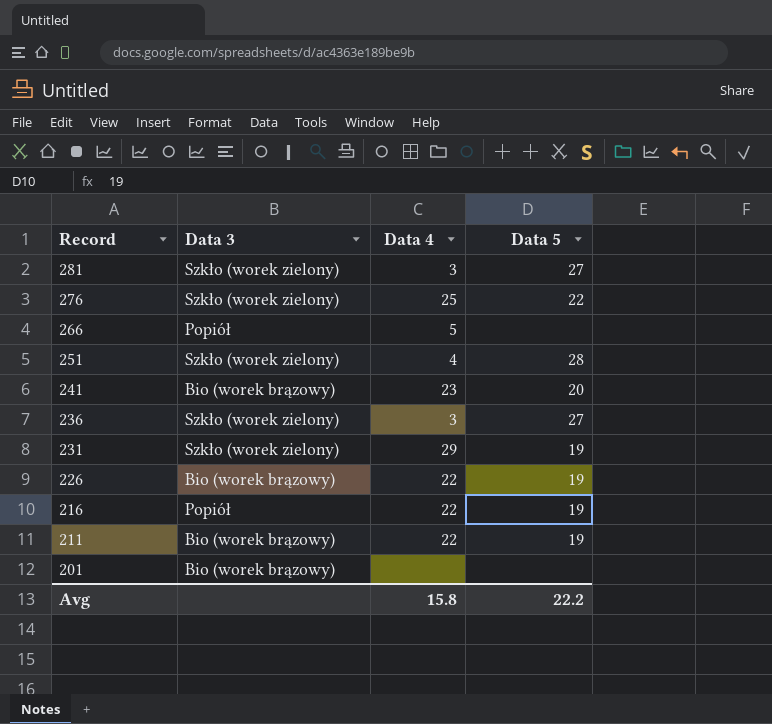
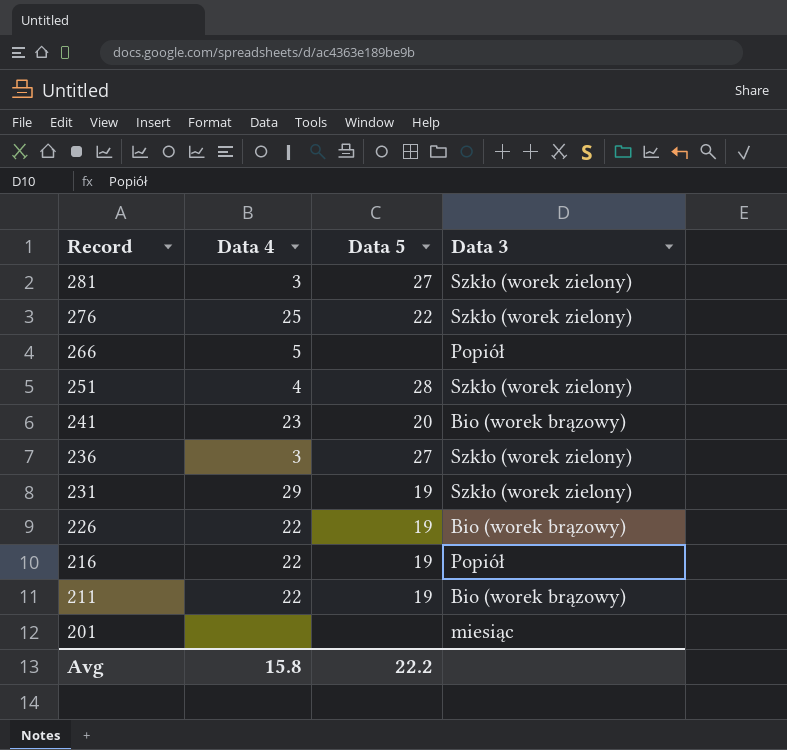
column Data 3 | position: 2 -> 4
201 | Data 3: Bio (worek brązowy) -> miesiąc

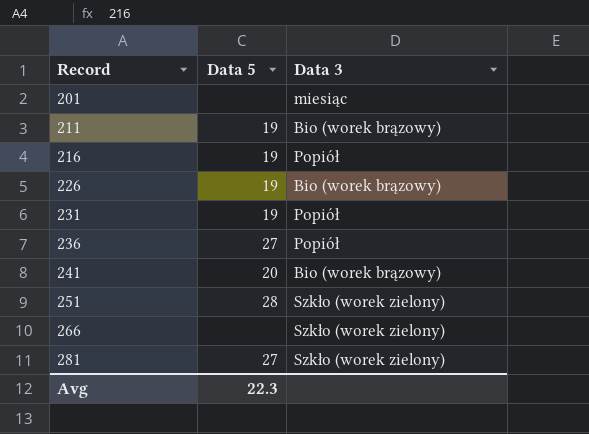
row order: Record descending -> Record ascending
column Data 4 | position: 2 -> none
row 276: 25 | 22 | Szkło (worek zielony) -> none
231 | Data 3: Szkło (worek zielony) -> Popiół
236 | Data 3: Szkło (worek zielony) -> Popiół
266 | Data 3: Popiół -> Szkło (worek zielony)
Avg | Data 5: 22.2 -> 22.3

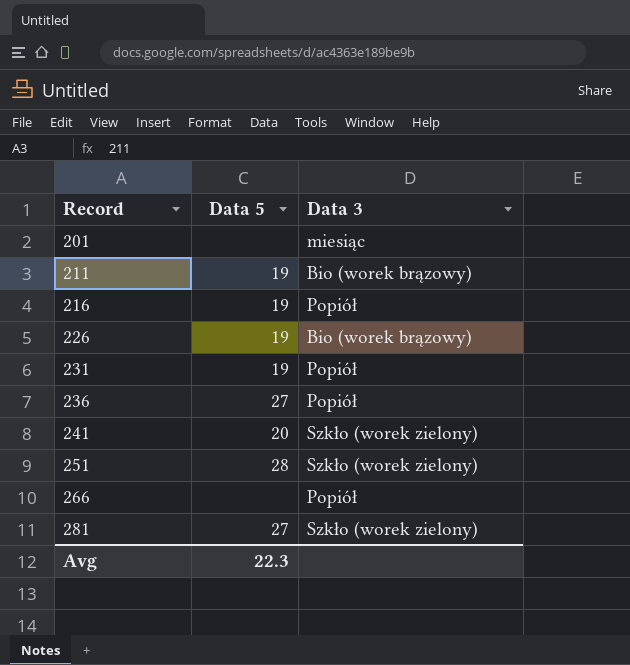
241 | Data 3: Bio (worek brązowy) -> Szkło (worek zielony)
266 | Data 3: Szkło (worek zielony) -> Popiół

